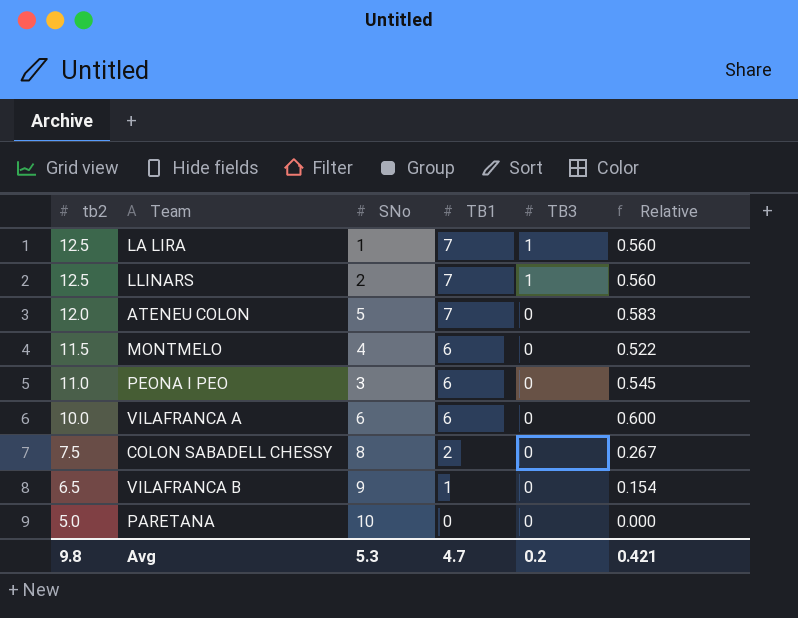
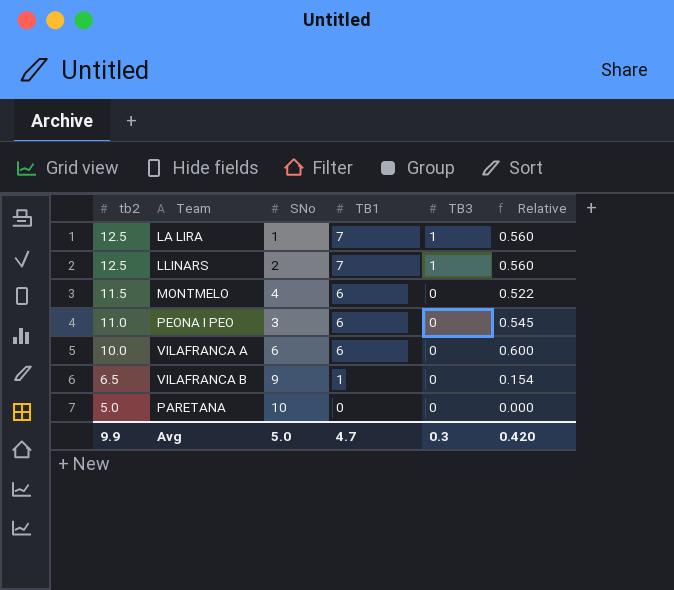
row ATENEU COLON: 12.0 | 5 | 7 | 0 | 0.583 -> none
row COLON SABADELL CHESSY: 7.5 | 8 | 2 | 0 | 0.267 -> none
Avg | tb2: 9.8 -> 9.9
Avg | SNo: 5.3 -> 5.0
Avg | TB3: 0.2 -> 0.3
Avg | Relative: 0.421 -> 0.420

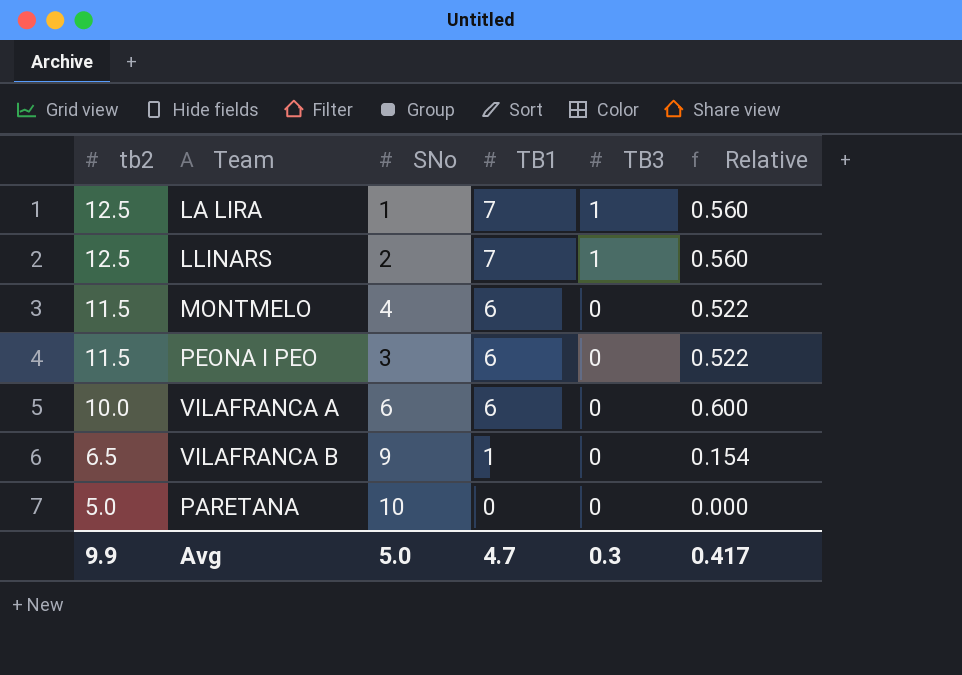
PEONA I PEO | tb2: 11.0 -> 11.5
PEONA I PEO | Relative: 0.545 -> 0.522
Avg | Relative: 0.420 -> 0.417

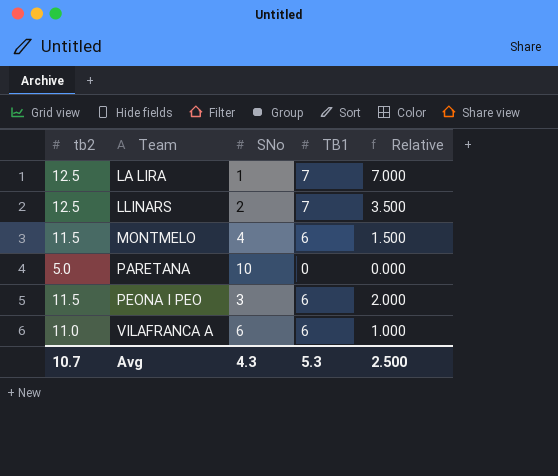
row order: tb2 descending -> Team ascending
column TB3 | position: 5 -> none
column Relative | formula: [TB1] / [tb2] -> [TB1] / [SNo]
row VILAFRANCA B: 6.5 | 9 | 1 | 0 | 0.154 -> none
VILAFRANCA A | tb2: 10.0 -> 11.0
Avg | tb2: 9.9 -> 10.7
Avg | SNo: 5.0 -> 4.3
Avg | TB1: 4.7 -> 5.3
Avg | Relative: 0.417 -> 2.500

